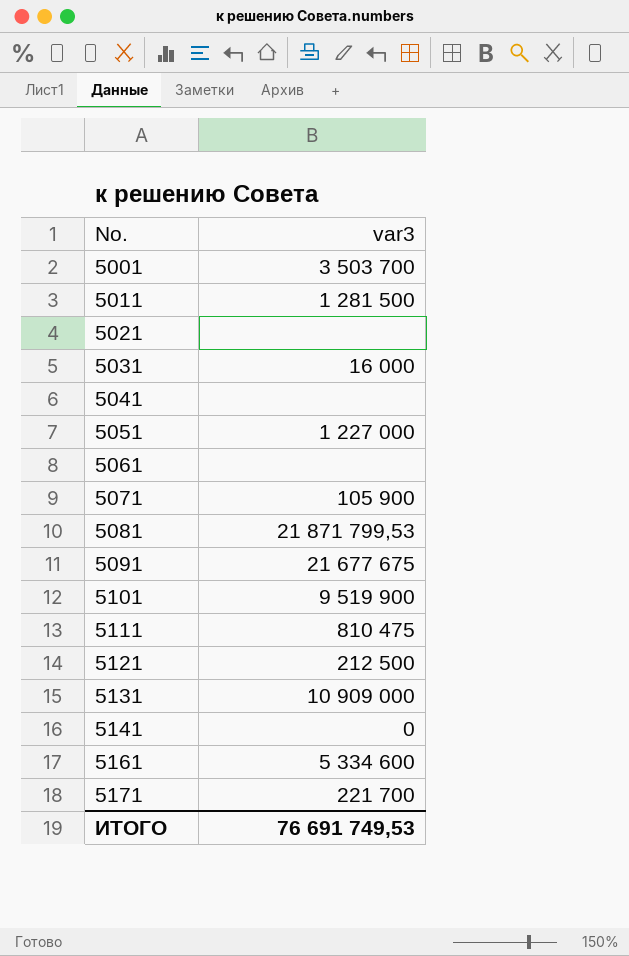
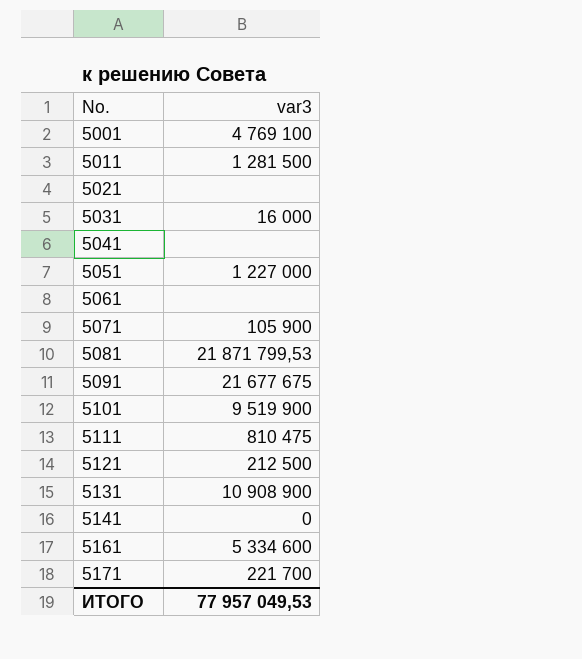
5001 | var3: 3 503 700 -> 4 769 100
5131 | var3: 10 909 000 -> 10 908 900
ИТОГО | var3: 76 691 749,53 -> 77 957 049,53

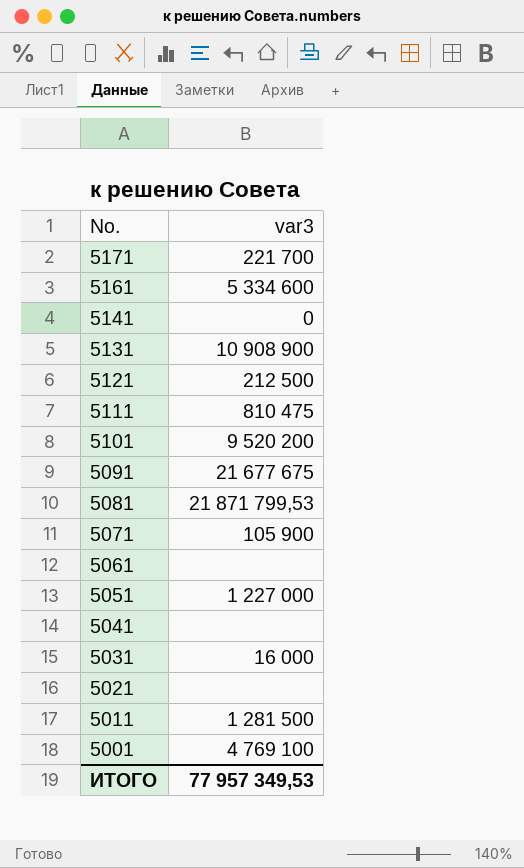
row order: No. ascending -> No. descending
5101 | var3: 9 519 900 -> 9 520 200
ИТОГО | var3: 77 957 049,53 -> 77 957 349,53

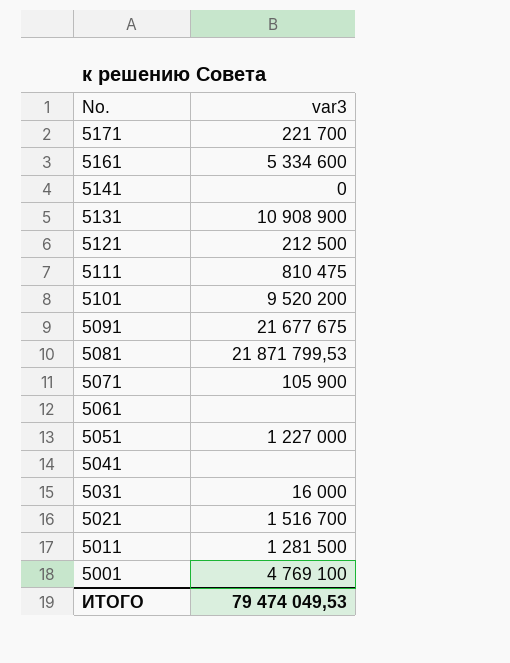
5021 | var3: none -> 1 516 700
ИТОГО | var3: 77 957 349,53 -> 79 474 049,53

